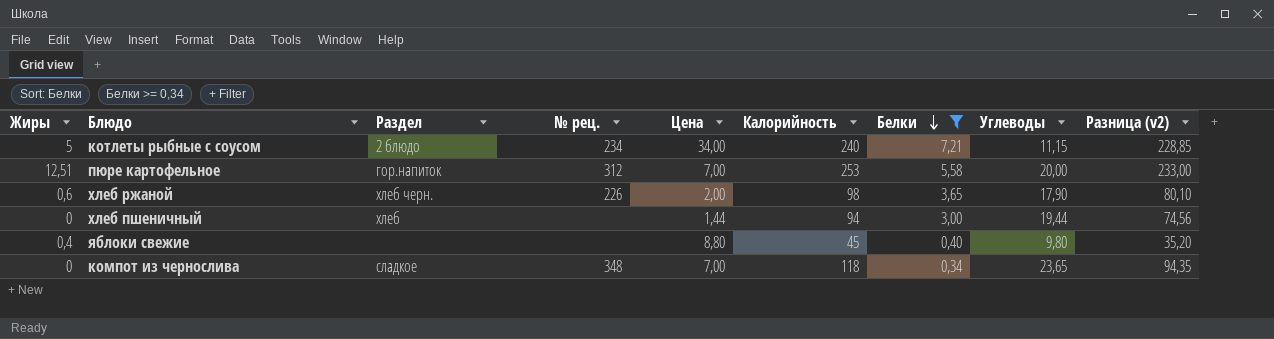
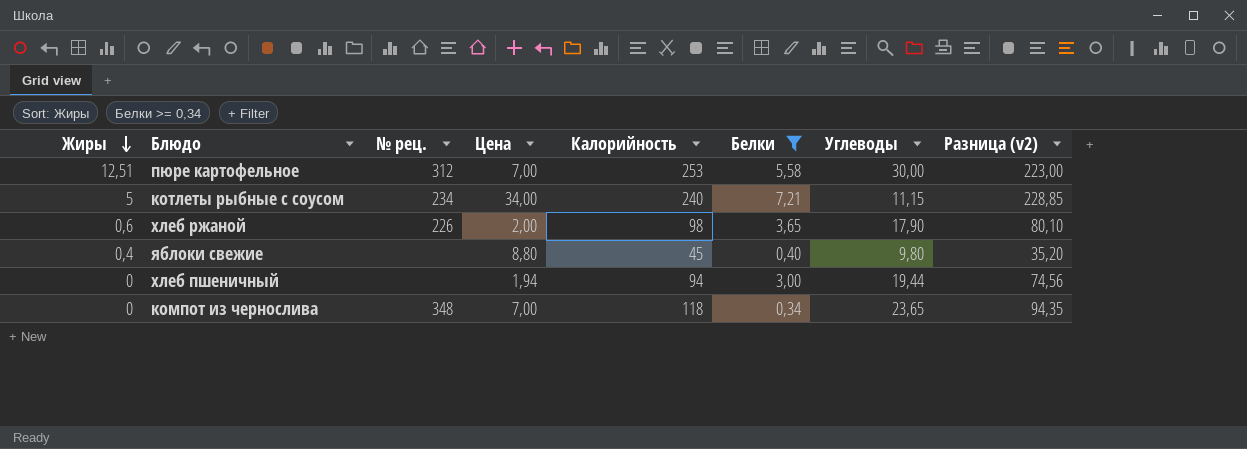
row order: Белки descending -> Жиры descending
column Раздел | position: 3 -> none
пюре картофельное | Углеводы: 20,00 -> 30,00
пюре картофельное | Разница (v2): 233,00 -> 223,00
хлеб пшеничный | Цена: 1,44 -> 1,94

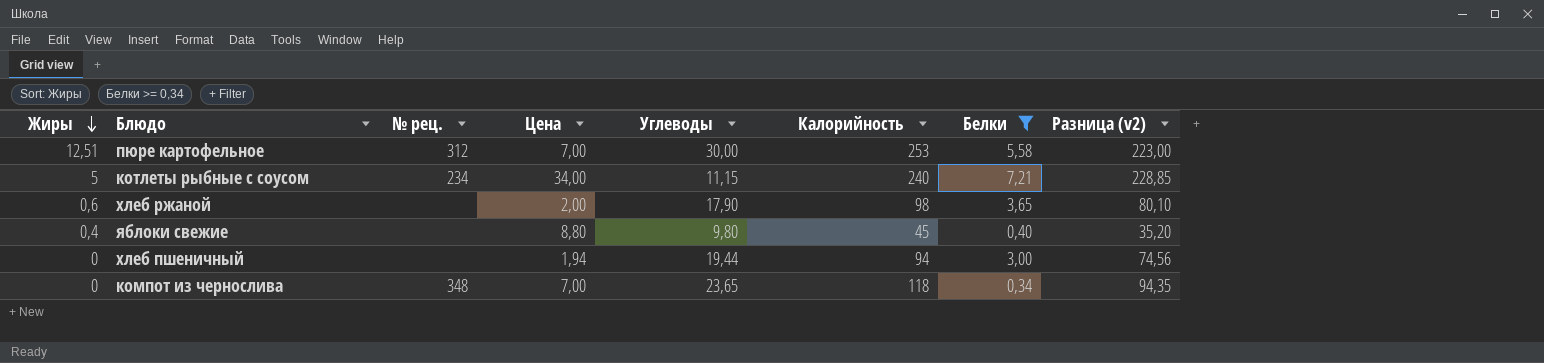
column Углеводы | position: 7 -> 5
хлеб ржаной | № рец.: 226 -> none

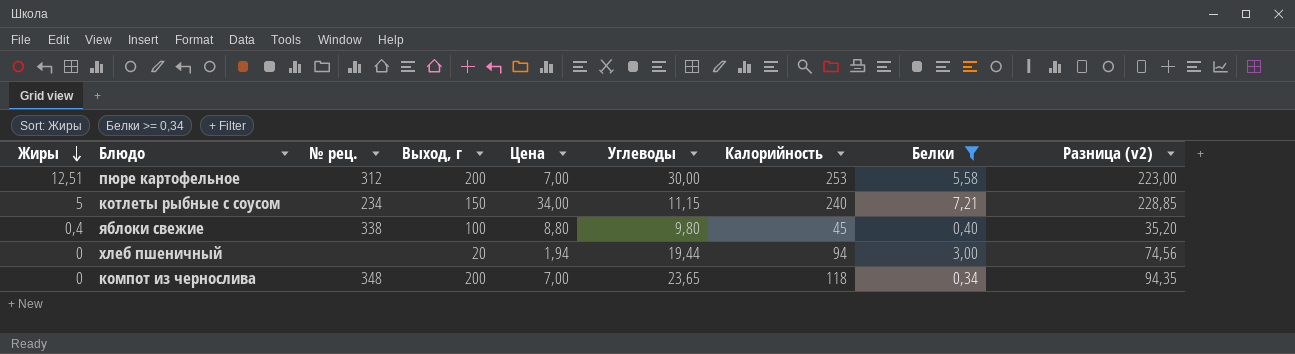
column Выход, г | position: none -> 4
row хлеб ржаной: 0,6 | none | 2,00 | 17,90 | 98 | 3,65 | 80,10 -> none
яблоки свежие | № рец.: none -> 338

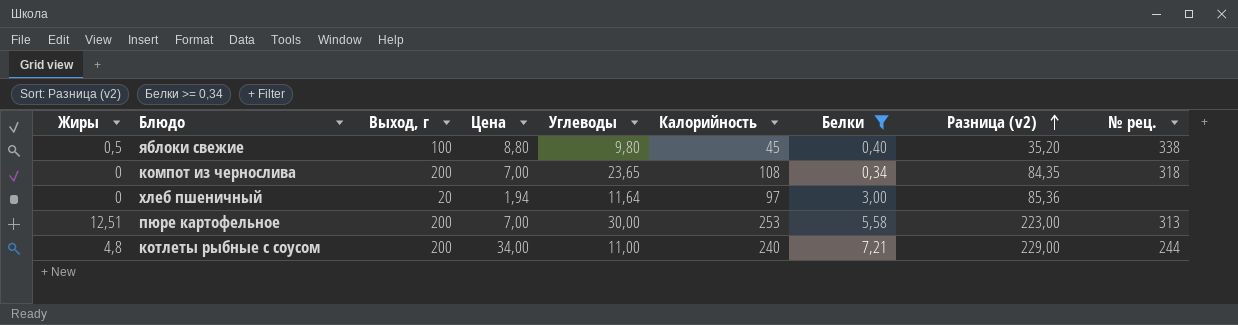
row order: Жиры descending -> Разница (v2) ascending
column № рец. | position: 3 -> 9
яблоки свежие | Жиры: 0,4 -> 0,5
компот из чернослива | Калорийность: 118 -> 108
компот из чернослива | Разница (v2): 94,35 -> 84,35
компот из чернослива | № рец.: 348 -> 318
хлеб пшеничный | Углеводы: 19,44 -> 11,64
хлеб пшеничный | Калорийность: 94 -> 97
хлеб пшеничный | Разница (v2): 74,56 -> 85,36
пюре картофельное | № рец.: 312 -> 313
котлеты рыбные с соусом | Жиры: 5 -> 4,8
котлеты рыбные с соусом | Выход, г: 150 -> 200
котлеты рыбные с соусом | Углеводы: 11,15 -> 11,00
котлеты рыбные с соусом | Разница (v2): 228,85 -> 229,00
котлеты рыбные с соусом | № рец.: 234 -> 244

